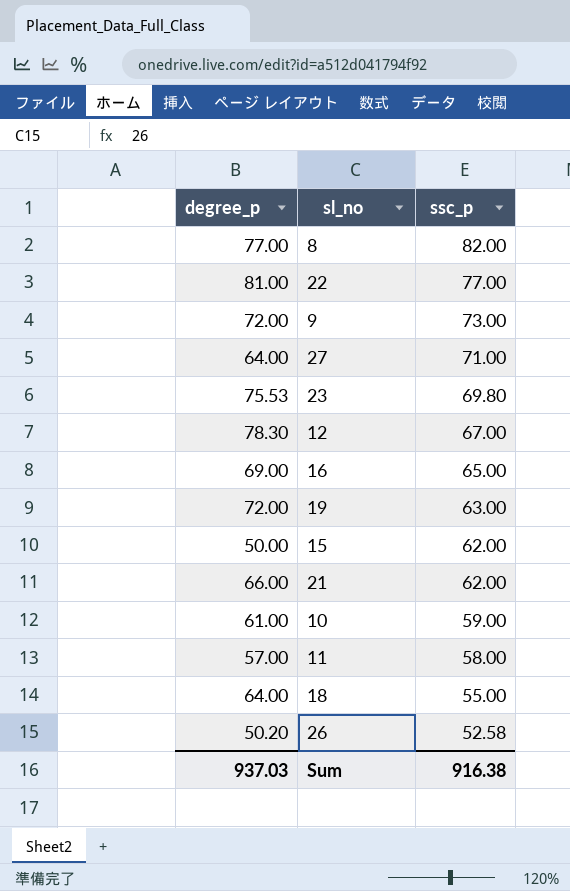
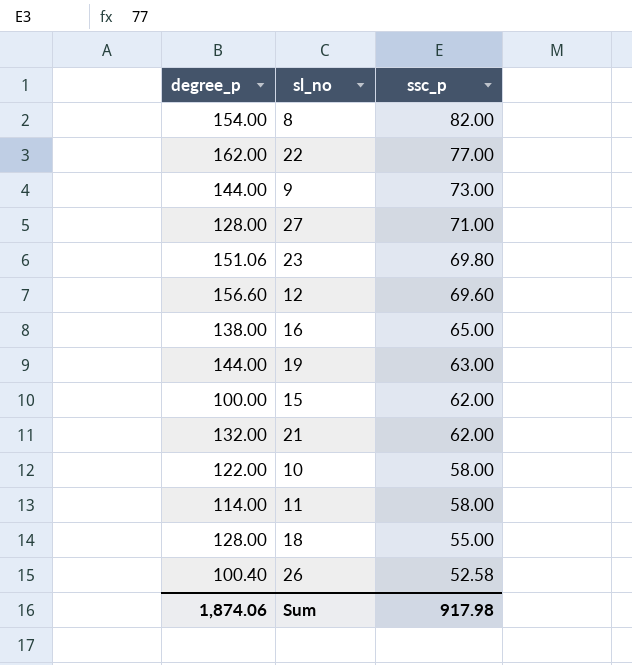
8 | degree_p: 77.00 -> 154.00
22 | degree_p: 81.00 -> 162.00
9 | degree_p: 72.00 -> 144.00
27 | degree_p: 64.00 -> 128.00
23 | degree_p: 75.53 -> 151.06
12 | degree_p: 78.30 -> 156.60
12 | ssc_p: 67.00 -> 69.60
16 | degree_p: 69.00 -> 138.00
19 | degree_p: 72.00 -> 144.00
15 | degree_p: 50.00 -> 100.00
21 | degree_p: 66.00 -> 132.00
10 | degree_p: 61.00 -> 122.00
10 | ssc_p: 59.00 -> 58.00
11 | degree_p: 57.00 -> 114.00
18 | degree_p: 64.00 -> 128.00
26 | degree_p: 50.20 -> 100.40
Sum | degree_p: 937.03 -> 1,874.06
Sum | ssc_p: 916.38 -> 917.98

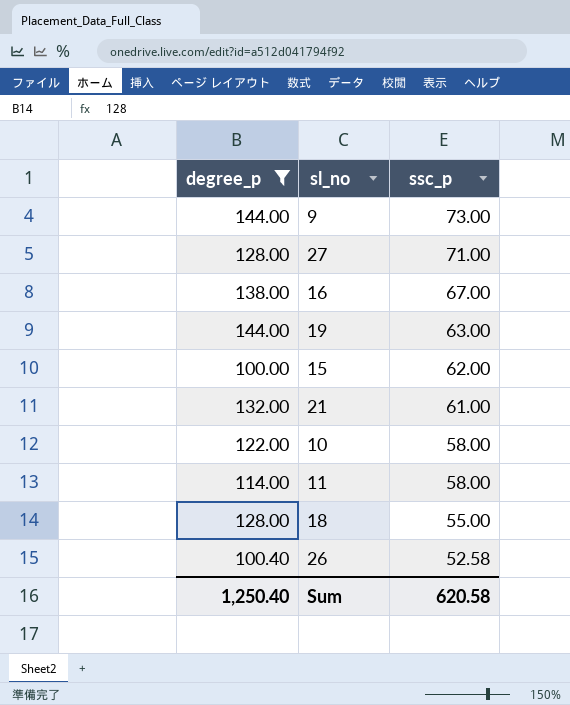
filter: none -> degree_p <= 144.00
16 | ssc_p: 65.00 -> 67.00
21 | ssc_p: 62.00 -> 61.00
Sum | degree_p: 1,874.06 -> 1,250.40
Sum | ssc_p: 917.98 -> 620.58

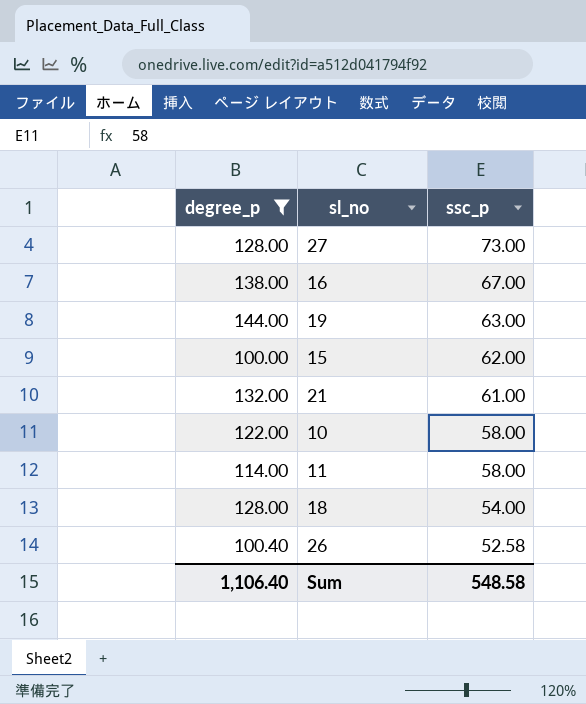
row 9: 144.00 | 73.00 -> none
27 | ssc_p: 71.00 -> 73.00
18 | ssc_p: 55.00 -> 54.00
Sum | degree_p: 1,250.40 -> 1,106.40
Sum | ssc_p: 620.58 -> 548.58

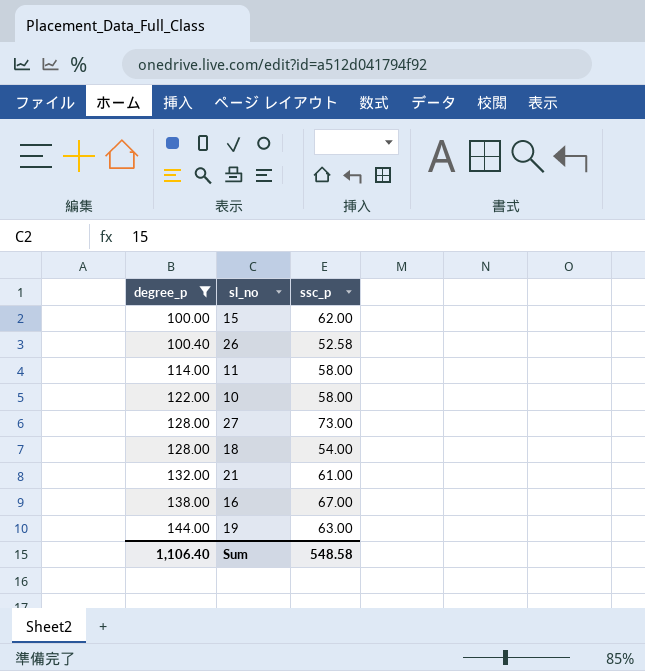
row order: ssc_p descending -> degree_p ascending

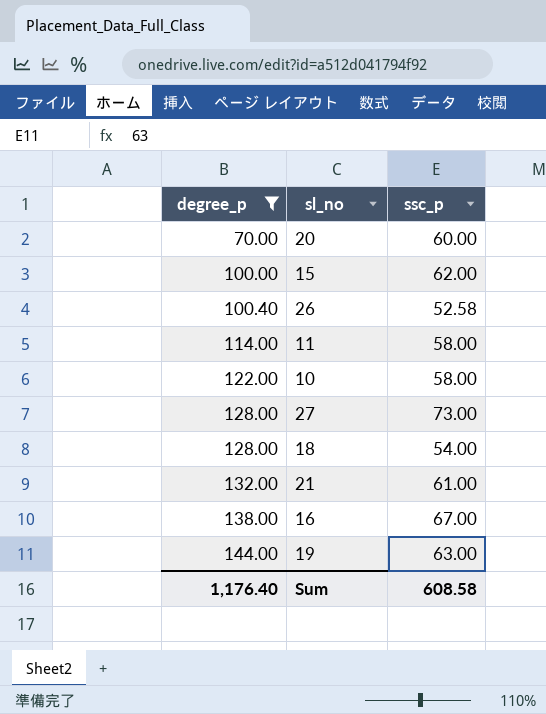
row 20: none -> 70.00 | 60.00
Sum | degree_p: 1,106.40 -> 1,176.40
Sum | ssc_p: 548.58 -> 608.58

